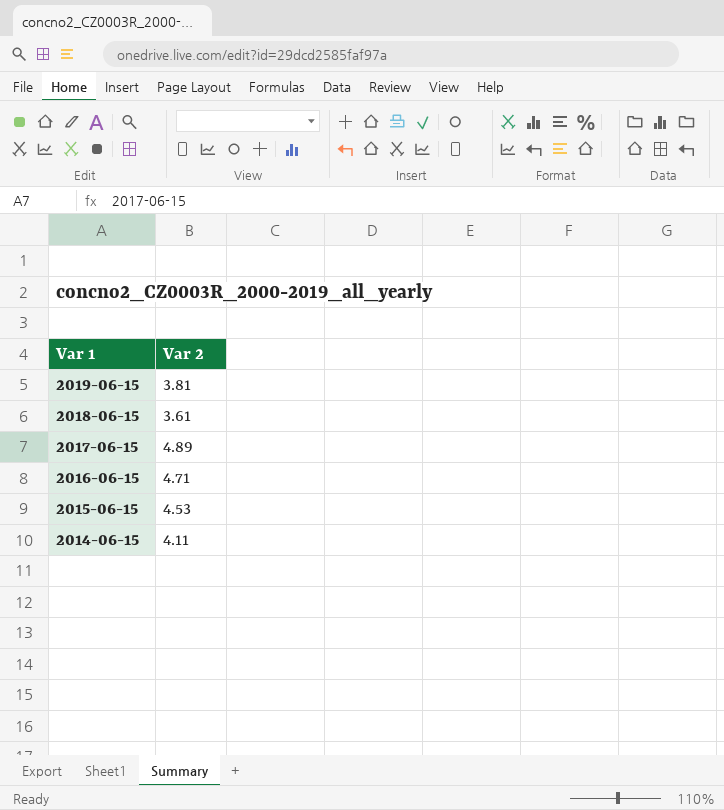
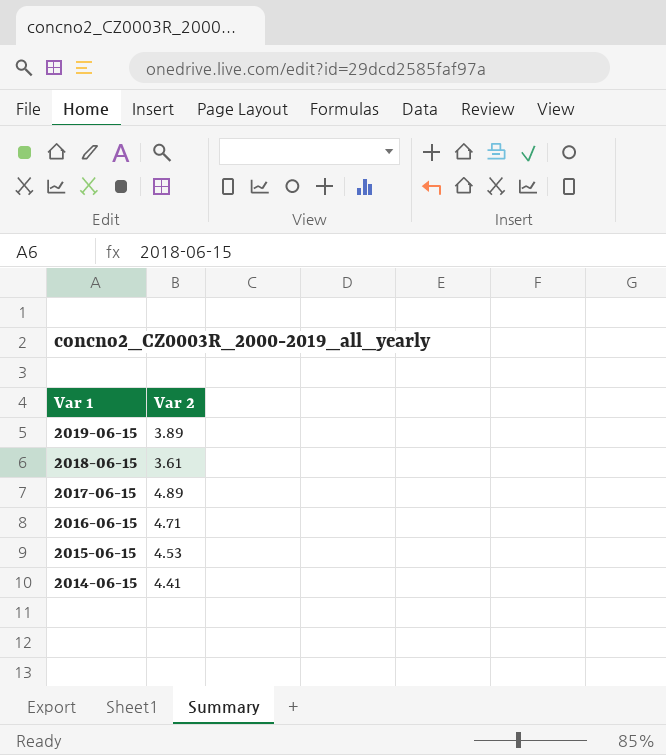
2019-06-15 | Var 2: 3.81 -> 3.89
2014-06-15 | Var 2: 4.11 -> 4.41

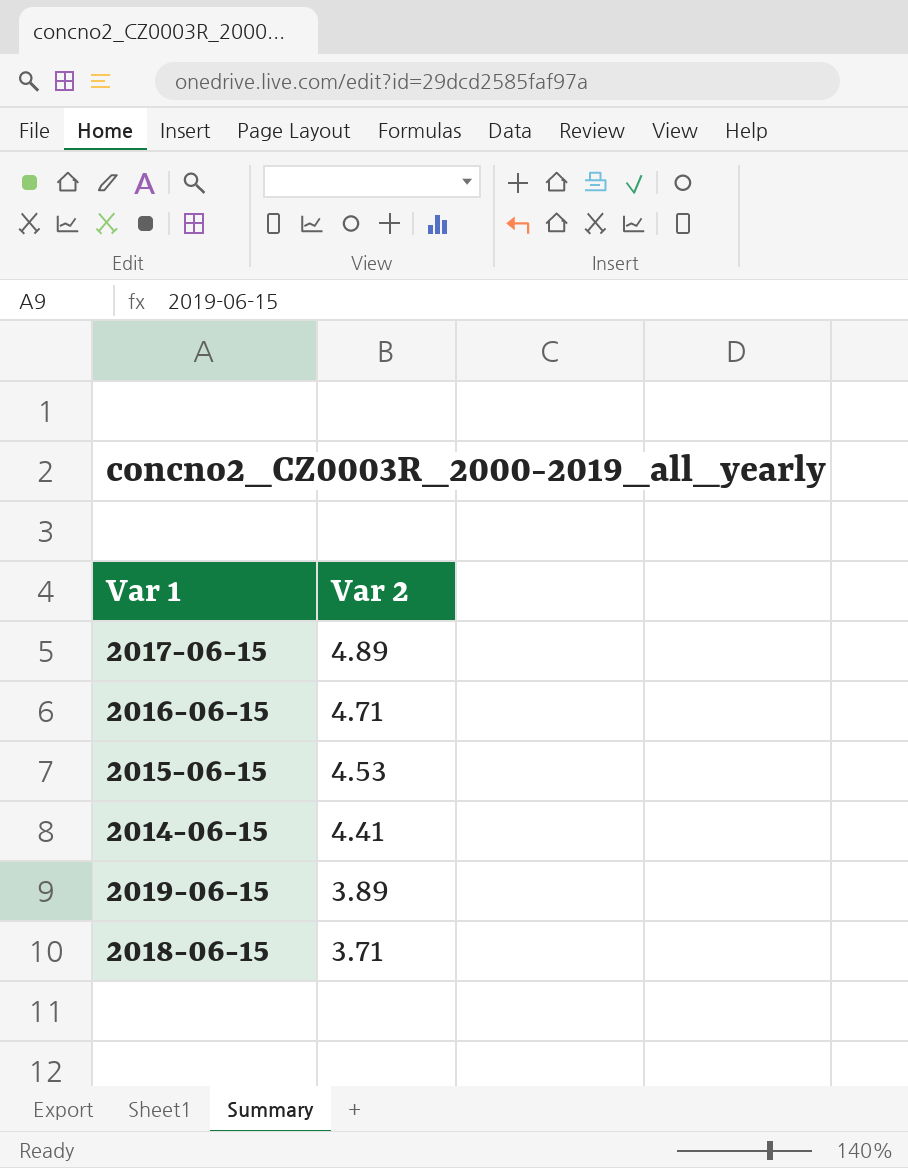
row order: Var 1 descending -> Var 2 descending
2018-06-15 | Var 2: 3.61 -> 3.71

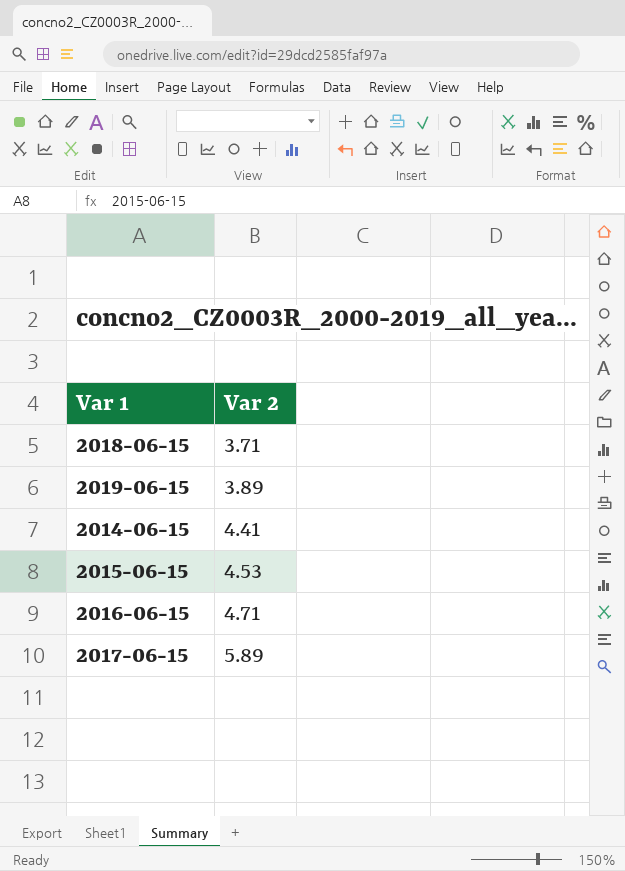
row order: Var 2 descending -> Var 2 ascending
2017-06-15 | Var 2: 4.89 -> 5.89

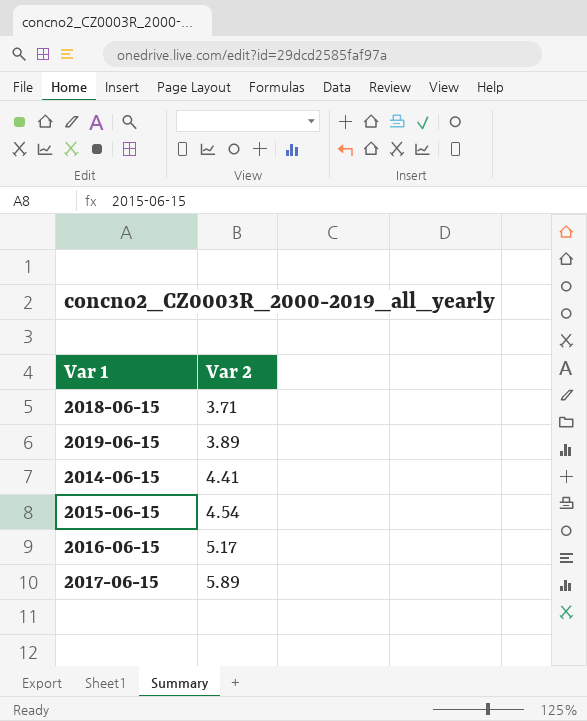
2015-06-15 | Var 2: 4.53 -> 4.54
2016-06-15 | Var 2: 4.71 -> 5.17

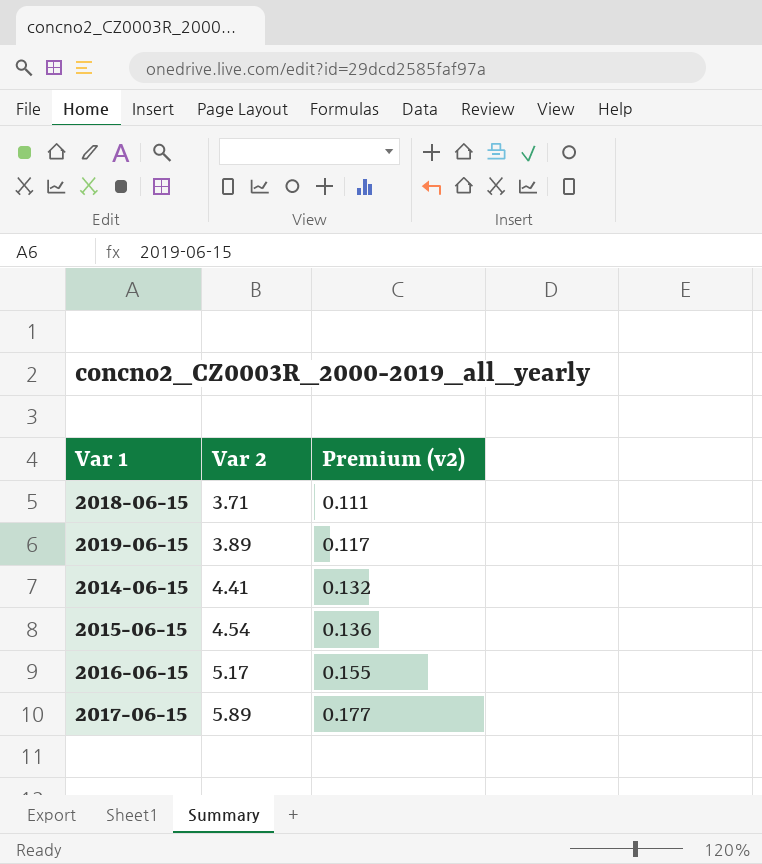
column Premium (v2) | formula: none -> [Var 2] * 0.03

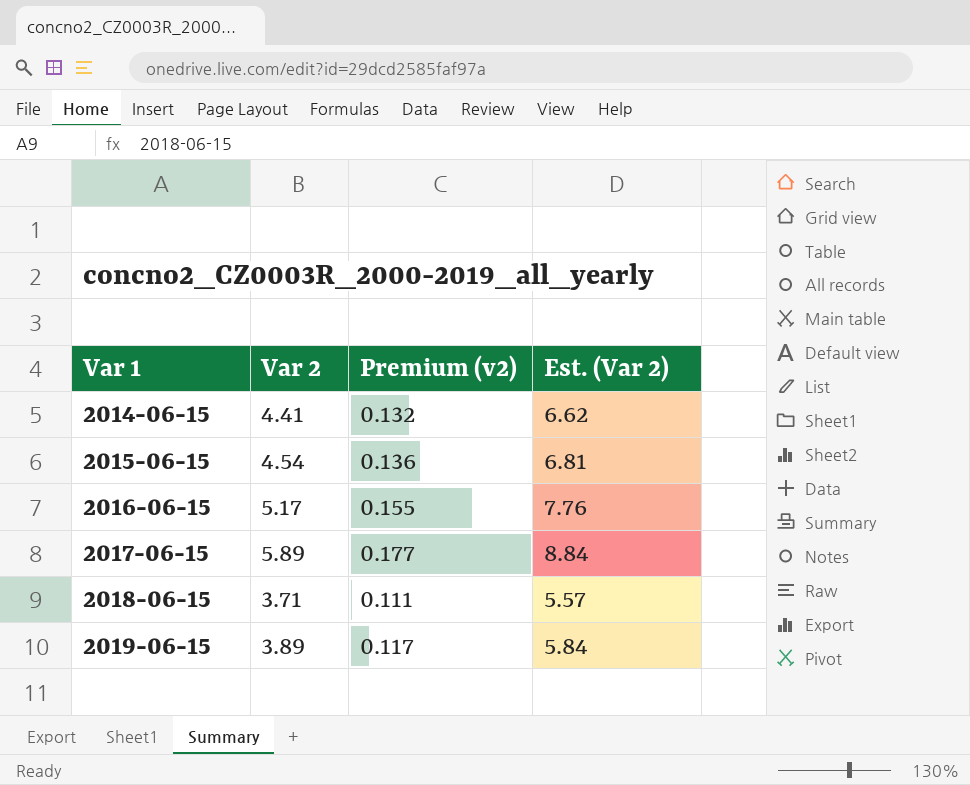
row order: Var 2 ascending -> Var 1 ascending
column Est. (Var 2) | formula: none -> [Var 2] * 1.5

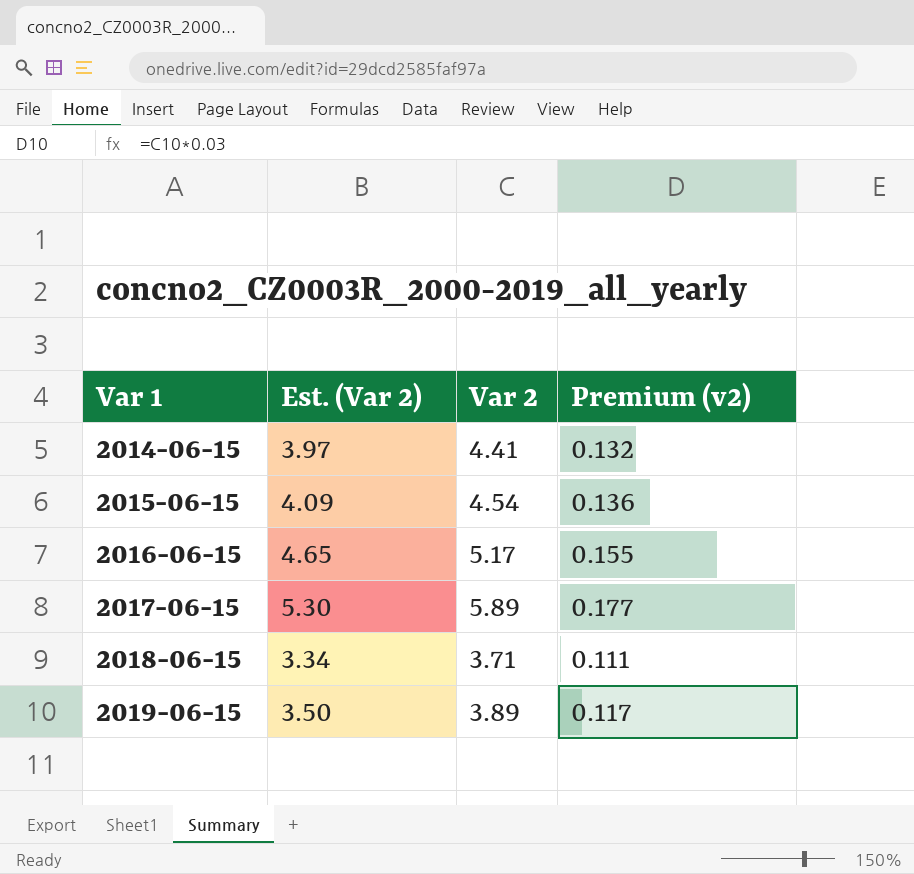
column Est. (Var 2) | formula: [Var 2] * 1.5 -> [Var 2] * 0.9
column Est. (Var 2) | position: 4 -> 2

